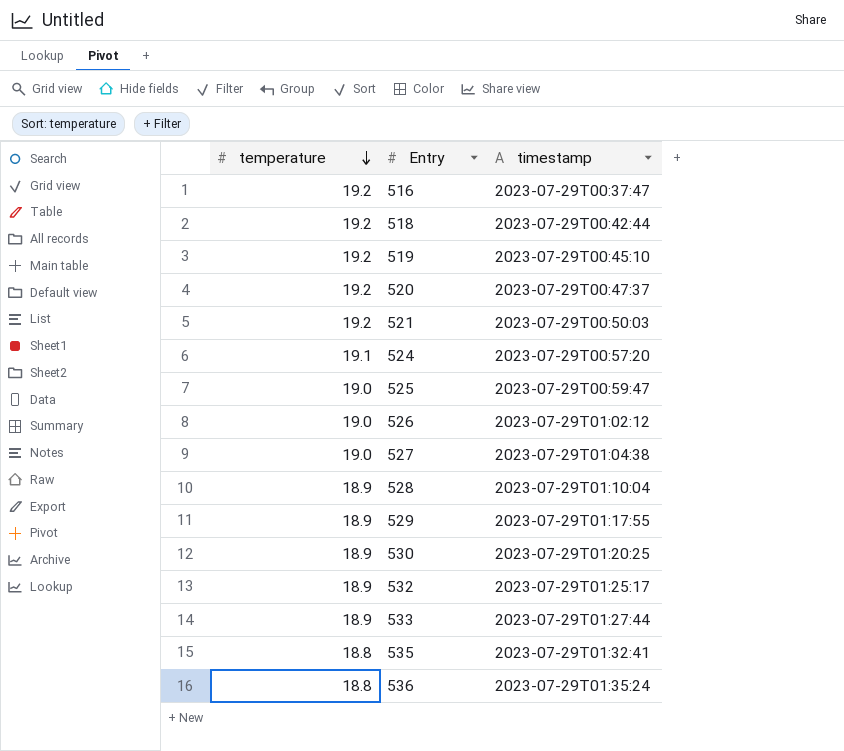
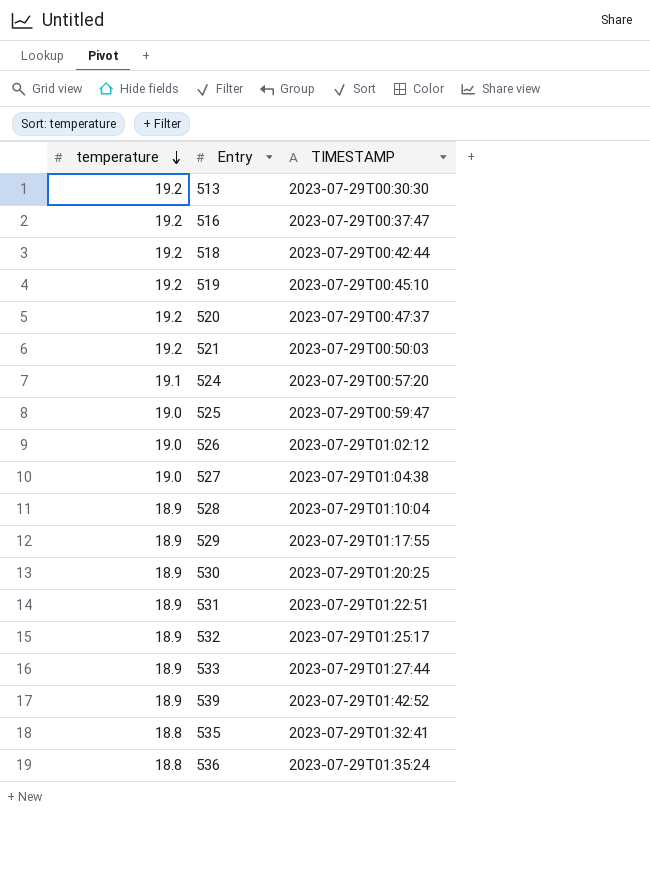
column name: timestamp -> TIMESTAMP
row 513: none -> 19.2 | 2023-07-29T00:30:30
row 531: none -> 18.9 | 2023-07-29T01:22:51
row 539: none -> 18.9 | 2023-07-29T01:42:52

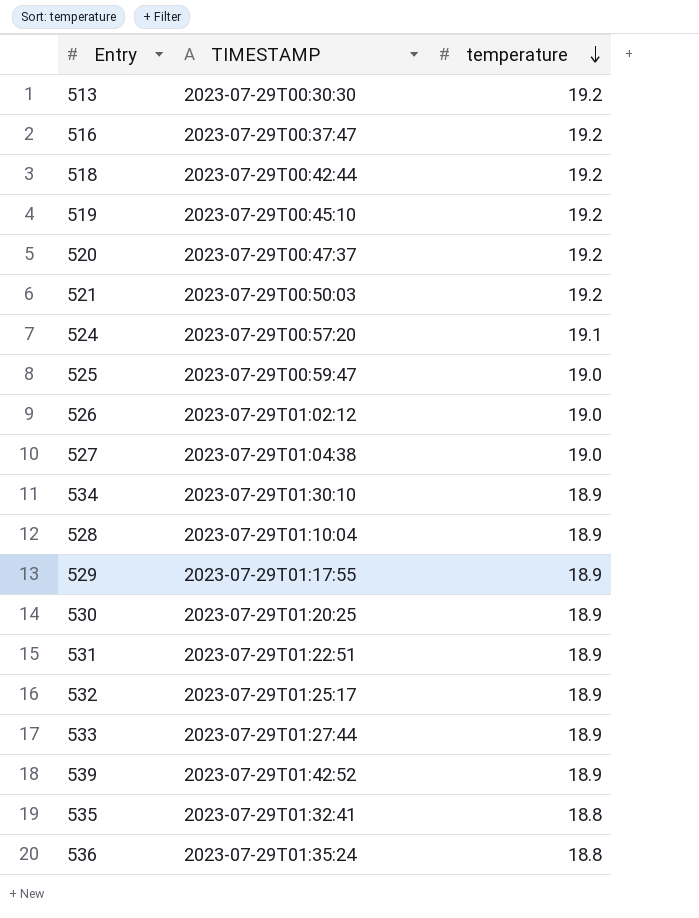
column temperature | position: 1 -> 3
row 534: none -> 2023-07-29T01:30:10 | 18.9

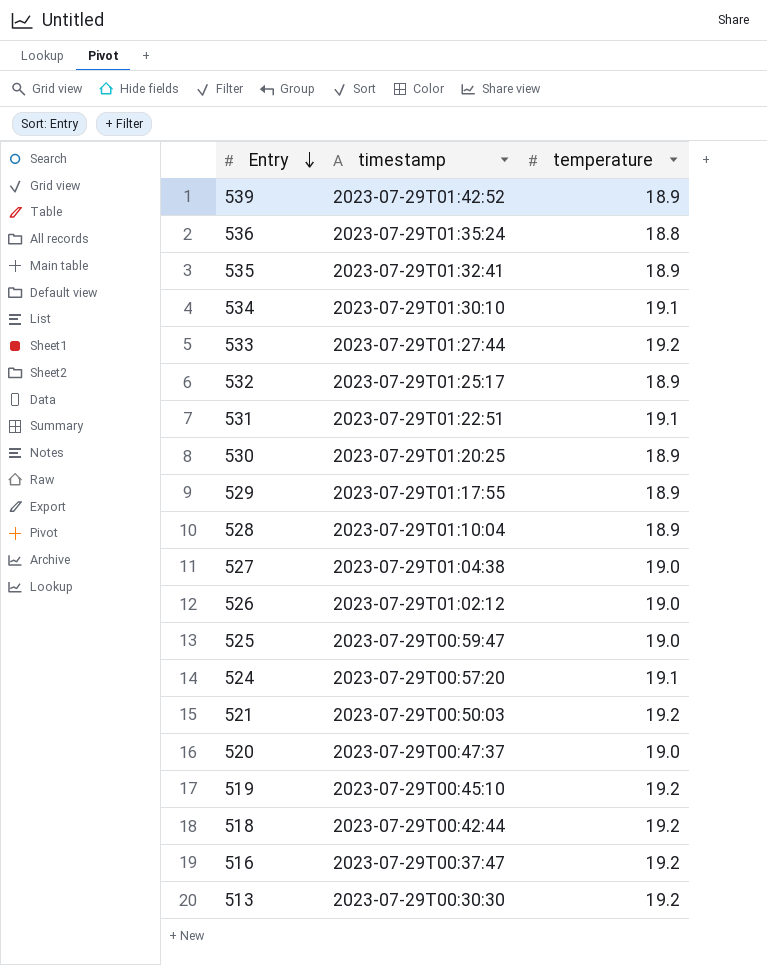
row order: temperature descending -> Entry descending
column name: TIMESTAMP -> timestamp
535 | temperature: 18.8 -> 18.9
534 | temperature: 18.9 -> 19.1
533 | temperature: 18.9 -> 19.2
531 | temperature: 18.9 -> 19.1
520 | temperature: 19.2 -> 19.0

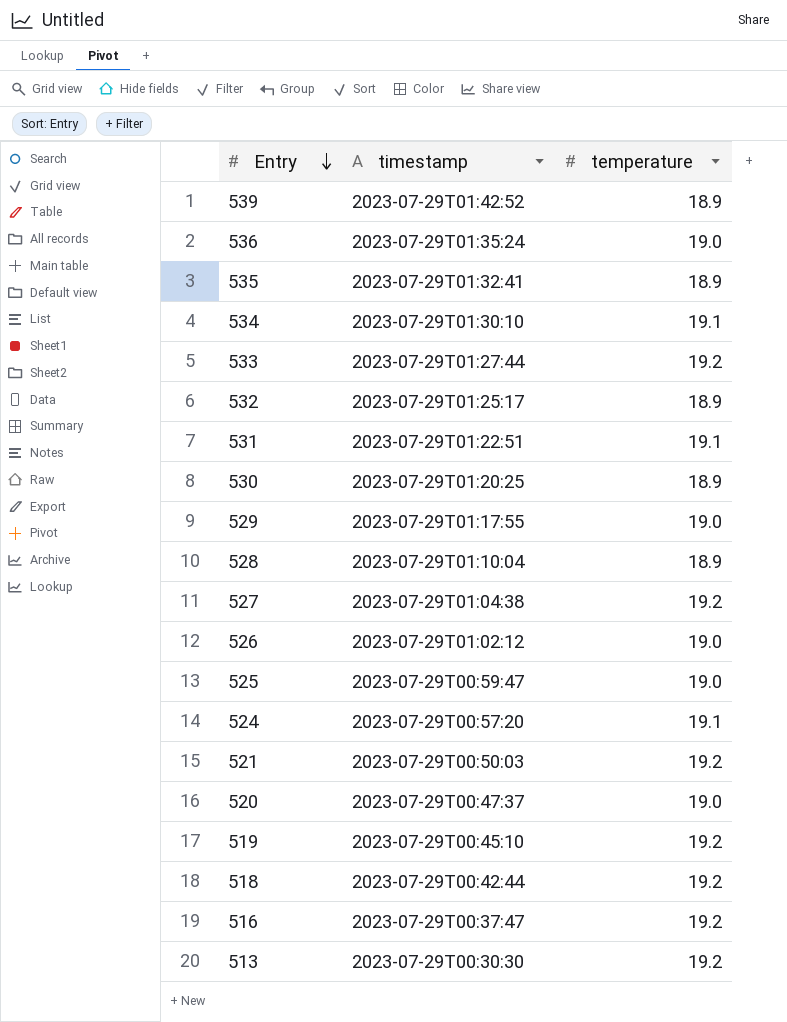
536 | temperature: 18.8 -> 19.0
529 | temperature: 18.9 -> 19.0
527 | temperature: 19.0 -> 19.2

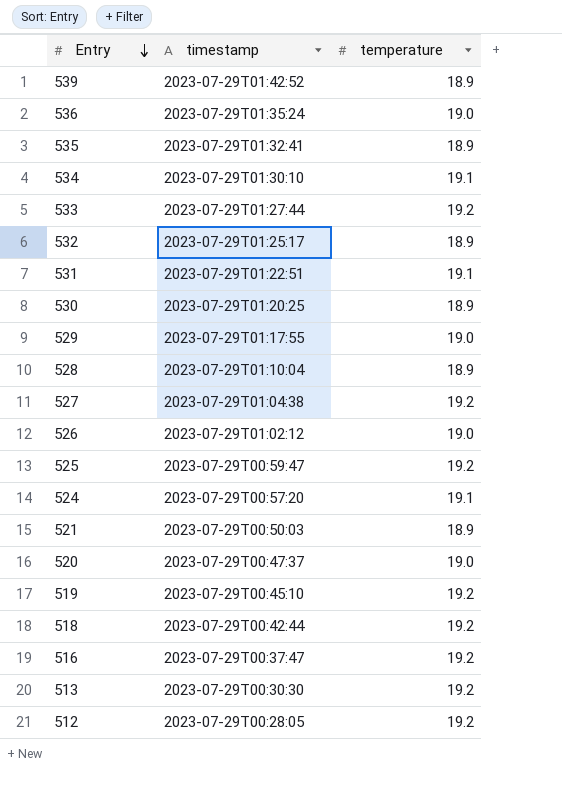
525 | temperature: 19.0 -> 19.2
521 | temperature: 19.2 -> 18.9
row 512: none -> 2023-07-29T00:28:05 | 19.2

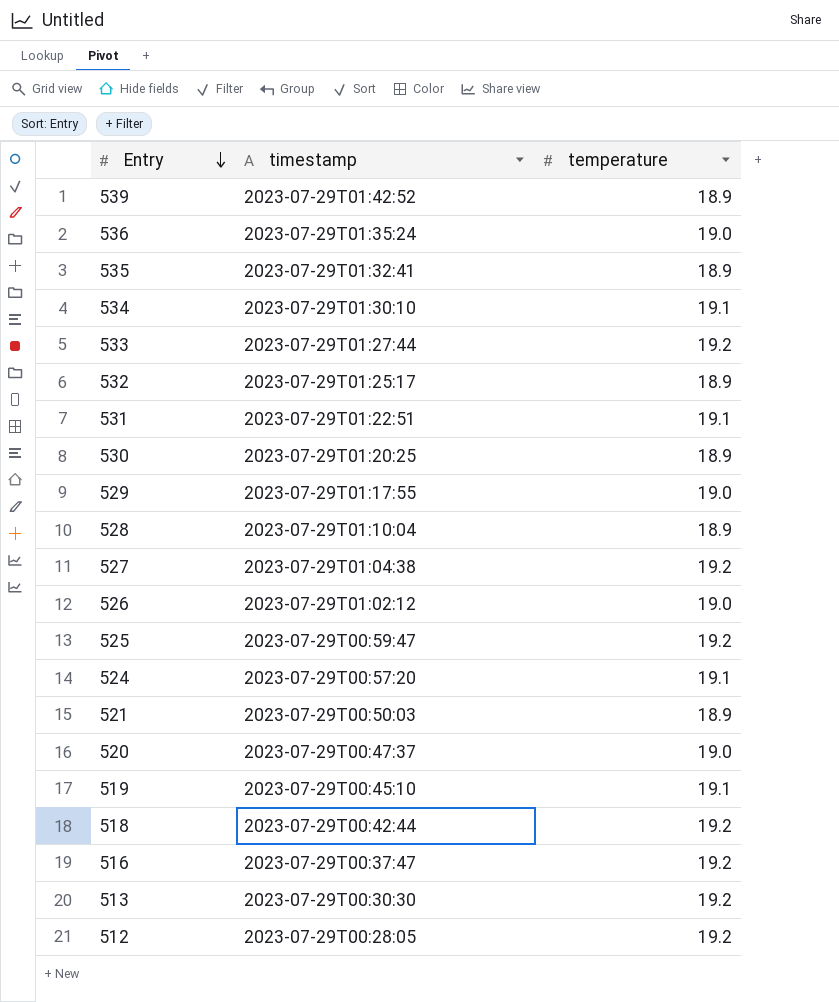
519 | temperature: 19.2 -> 19.1

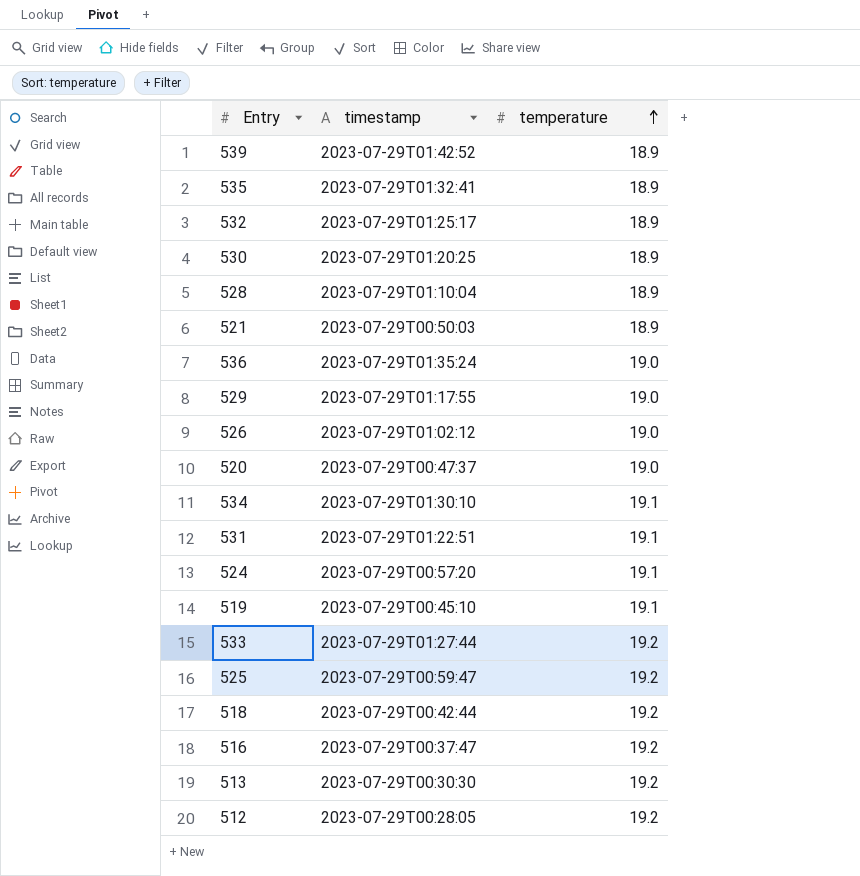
row order: Entry descending -> temperature ascending
row 527: 2023-07-29T01:04:38 | 19.2 -> none

